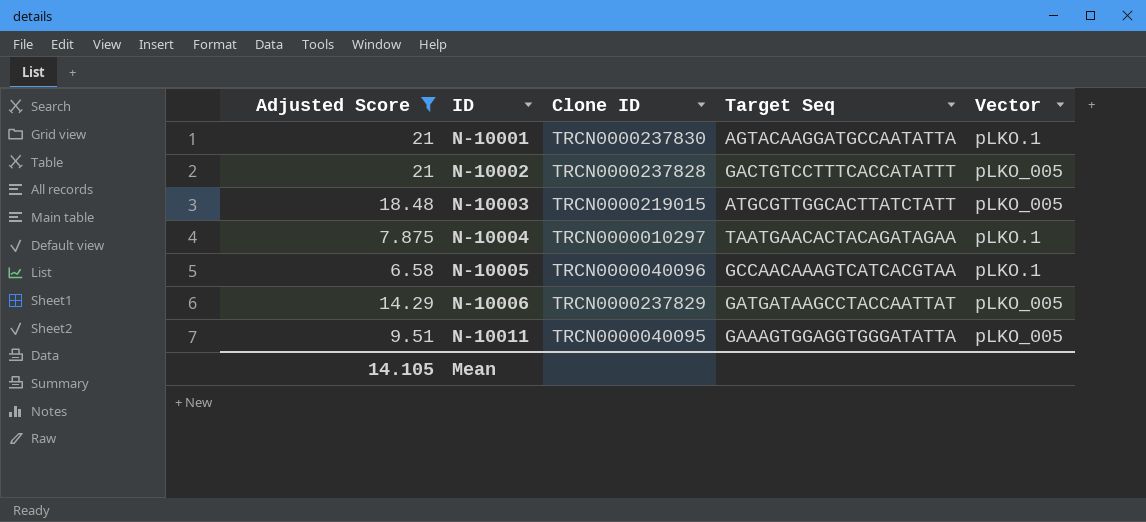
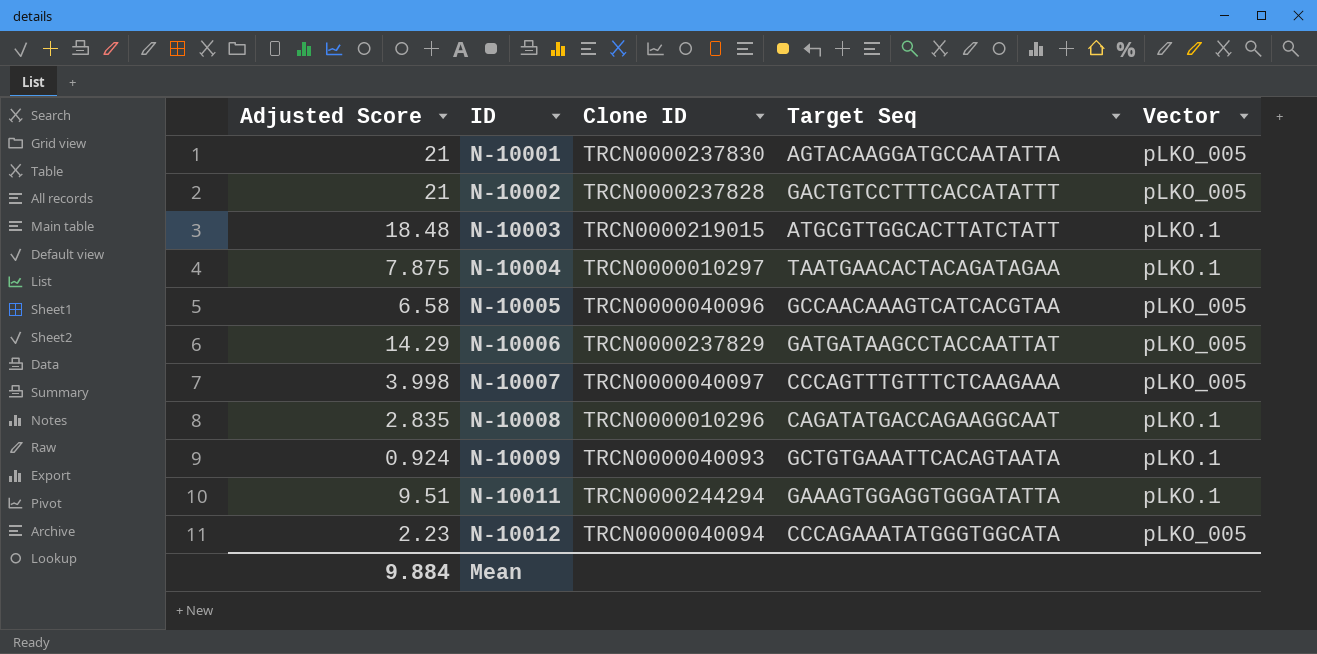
filter: Adjusted Score >= 6.58 -> none
N-10001 | Vector: pLKO.1 -> pLKO_005
N-10003 | Vector: pLKO_005 -> pLKO.1
N-10005 | Vector: pLKO.1 -> pLKO_005
N-10011 | Clone ID: TRCN0000040095 -> TRCN0000244294
N-10011 | Vector: pLKO_005 -> pLKO.1
Mean | Adjusted Score: 14.105 -> 9.884

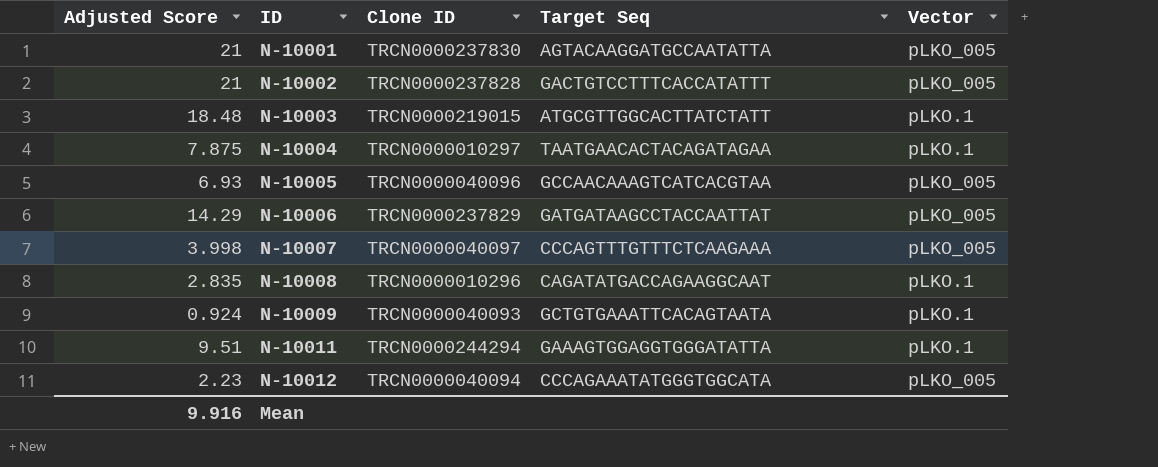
N-10005 | Adjusted Score: 6.58 -> 6.93
Mean | Adjusted Score: 9.884 -> 9.916

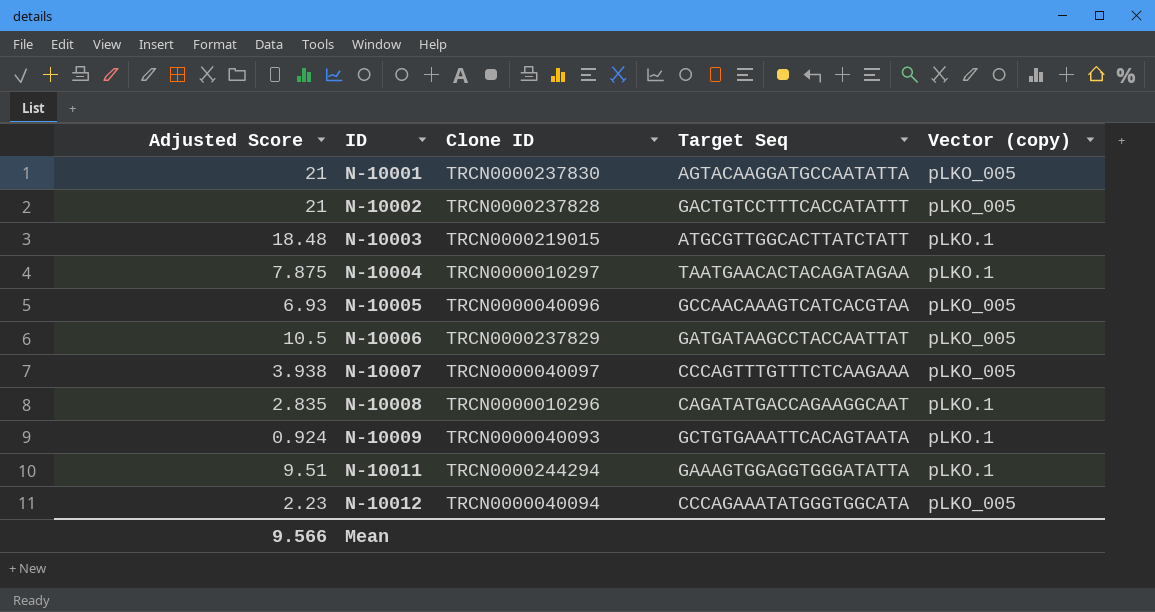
column name: Vector -> Vector (copy)
N-10006 | Adjusted Score: 14.29 -> 10.5
N-10007 | Adjusted Score: 3.998 -> 3.938
Mean | Adjusted Score: 9.916 -> 9.566

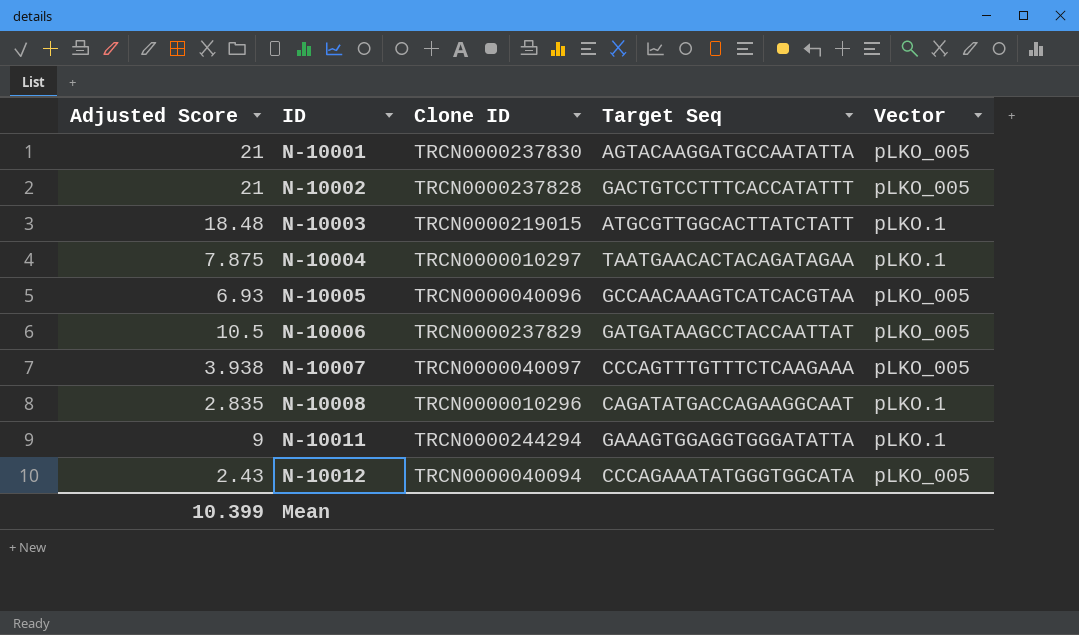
column name: Vector (copy) -> Vector
row N-10009: 0.924 | TRCN0000040093 | GCTGTGAAATTCACAGTAATA | pLKO.1 -> none
N-10011 | Adjusted Score: 9.51 -> 9
N-10012 | Adjusted Score: 2.23 -> 2.43
Mean | Adjusted Score: 9.566 -> 10.399

